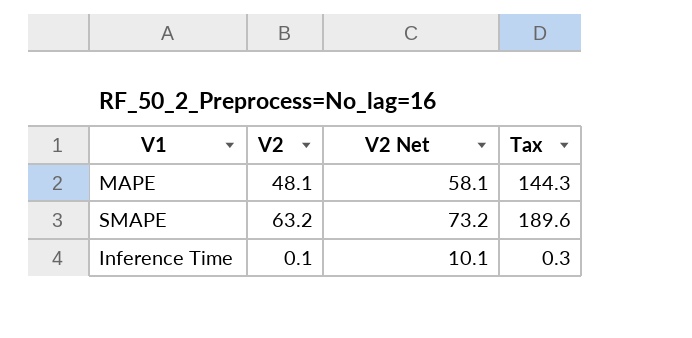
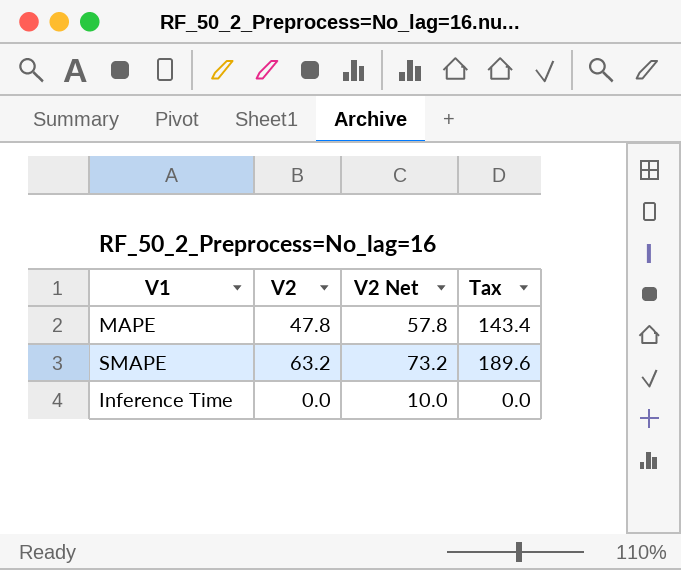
MAPE | V2: 48.1 -> 47.8
MAPE | V2 Net: 58.1 -> 57.8
MAPE | Tax: 144.3 -> 143.4
Inference Time | V2: 0.1 -> 0.0
Inference Time | V2 Net: 10.1 -> 10.0
Inference Time | Tax: 0.3 -> 0.0

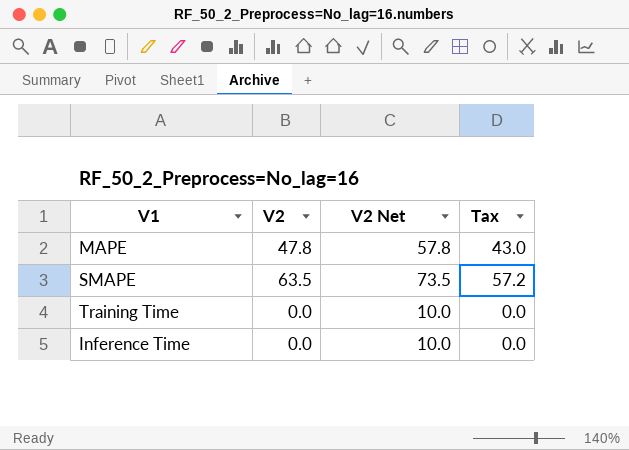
column Tax | formula: [V2] * 3 -> [V2] * 0.9
SMAPE | V2: 63.2 -> 63.5
SMAPE | V2 Net: 73.2 -> 73.5
row Training Time: none -> 0.0 | 10.0 | 0.0

